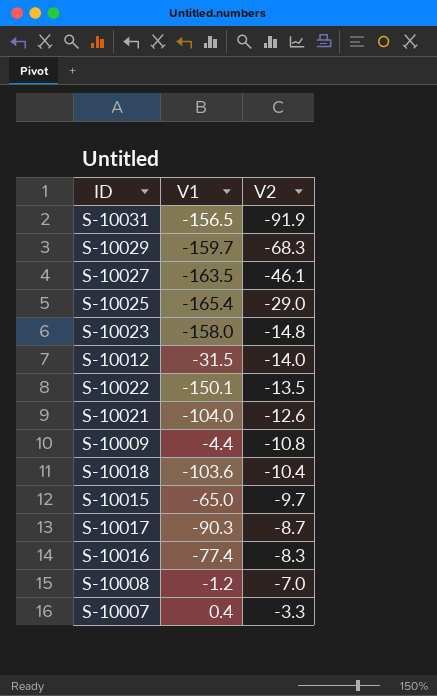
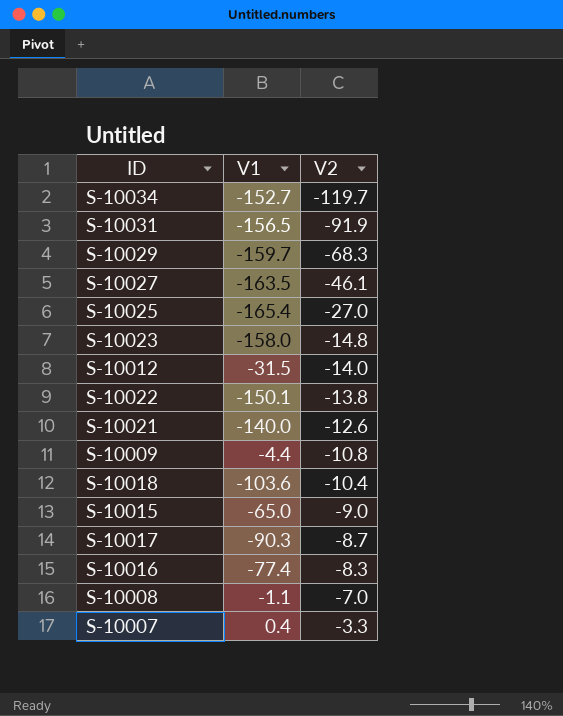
row S-10034: none -> -152.7 | -119.7
S-10025 | V2: -29.0 -> -27.0
S-10022 | V2: -13.5 -> -13.8
S-10021 | V1: -104.0 -> -140.0
S-10015 | V2: -9.7 -> -9.0
S-10008 | V1: -1.2 -> -1.1

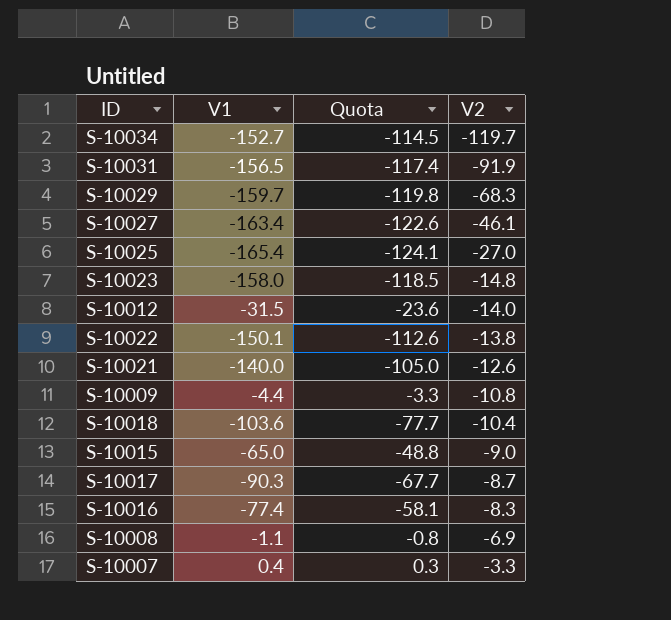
column Quota | formula: none -> [V1] * 0.75
S-10027 | V1: -163.5 -> -163.4
S-10008 | V2: -7.0 -> -6.9

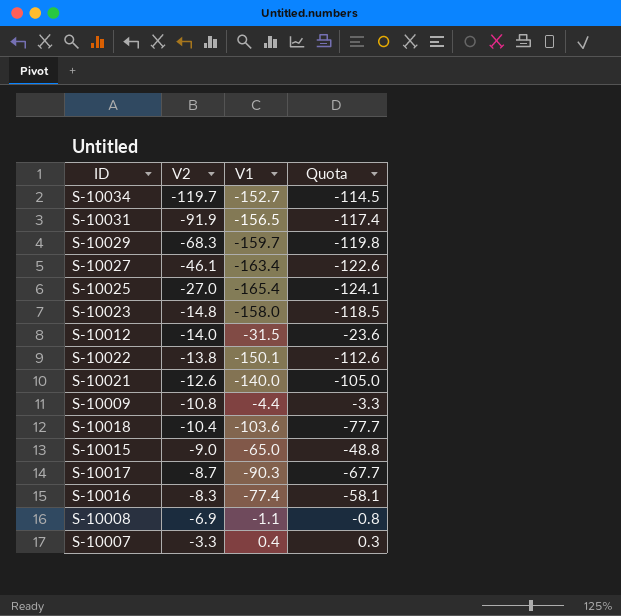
column V2 | position: 4 -> 2

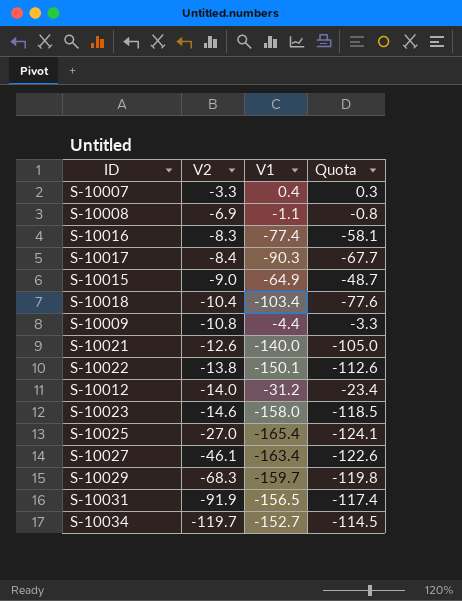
row order: V2 ascending -> V2 descending
S-10017 | V2: -8.7 -> -8.4
S-10015 | V1: -65.0 -> -64.9
S-10015 | Quota: -48.8 -> -48.7
S-10018 | V1: -103.6 -> -103.4
S-10018 | Quota: -77.7 -> -77.6
S-10012 | V1: -31.5 -> -31.2
S-10012 | Quota: -23.6 -> -23.4
S-10023 | V2: -14.8 -> -14.6

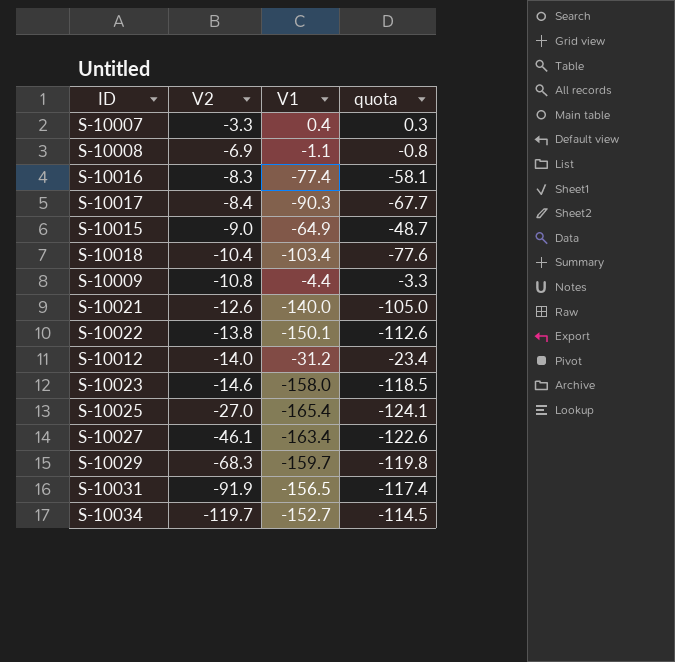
column name: Quota -> quota

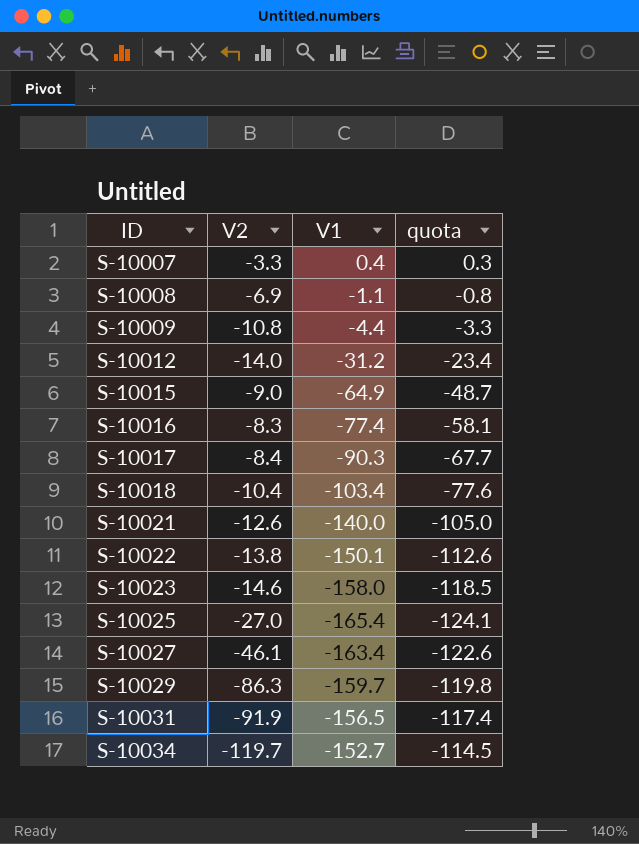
row order: V2 descending -> ID ascending
S-10029 | V2: -68.3 -> -86.3

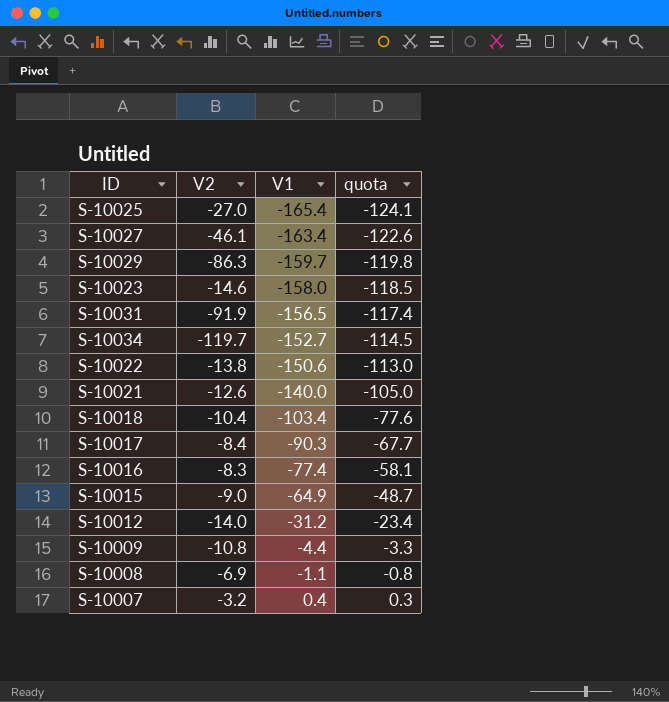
row order: ID ascending -> V1 ascending
S-10022 | V1: -150.1 -> -150.6
S-10022 | quota: -112.6 -> -113.0
S-10007 | V2: -3.3 -> -3.2

